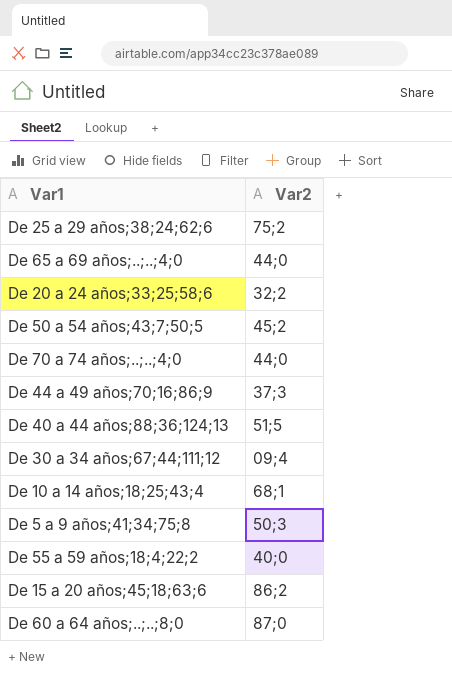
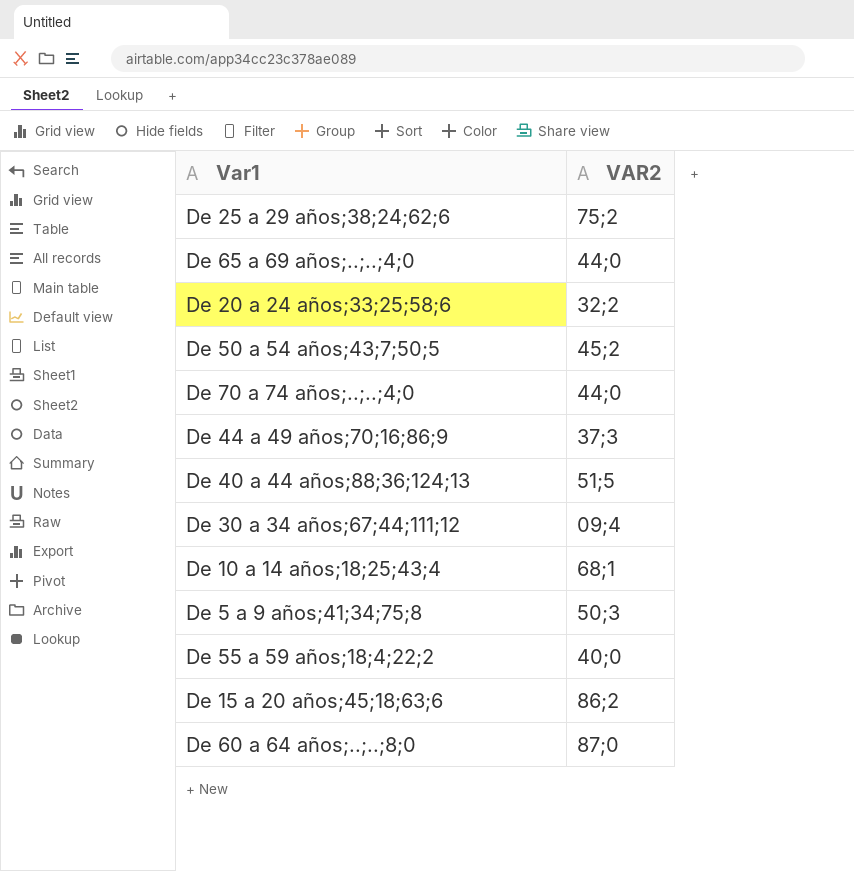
column name: Var2 -> VAR2

